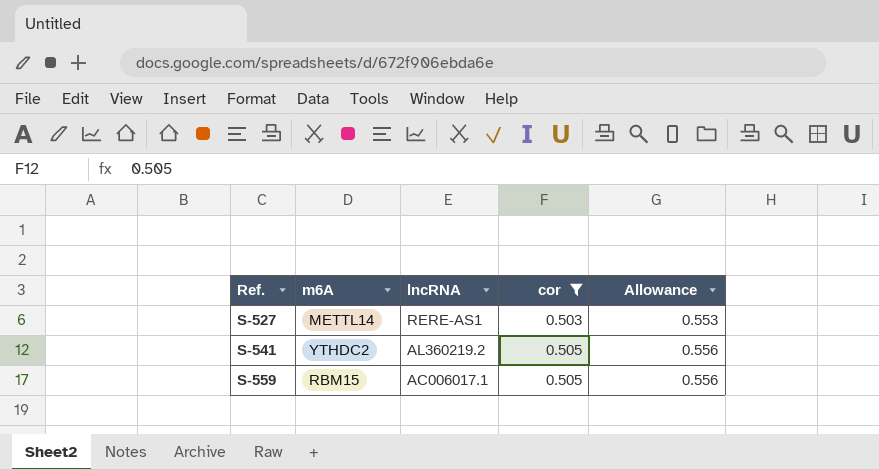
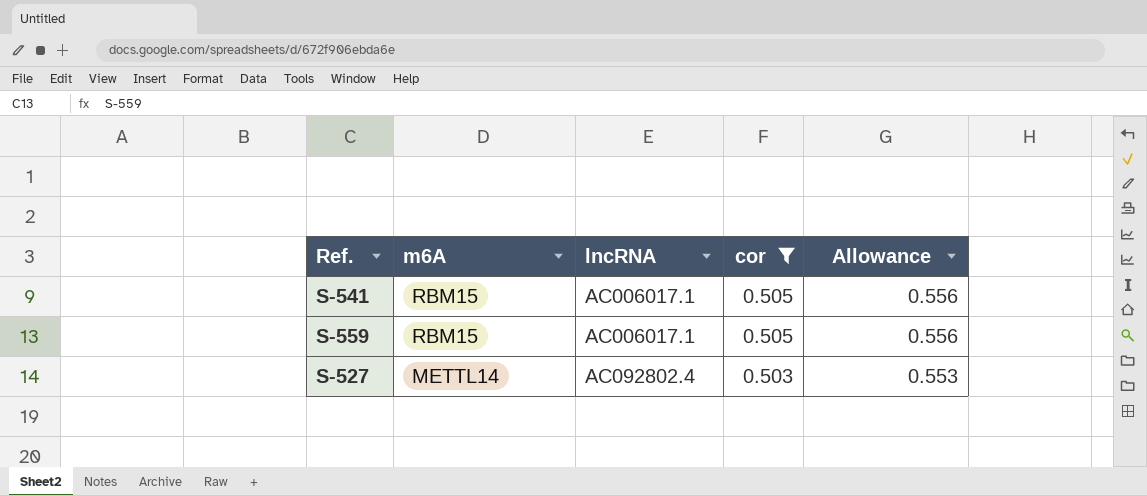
row order: Ref. ascending -> m6A descending
S-541 | m6A: YTHDC2 -> RBM15
S-541 | lncRNA: AL360219.2 -> AC006017.1
S-527 | lncRNA: RERE-AS1 -> AC092802.4

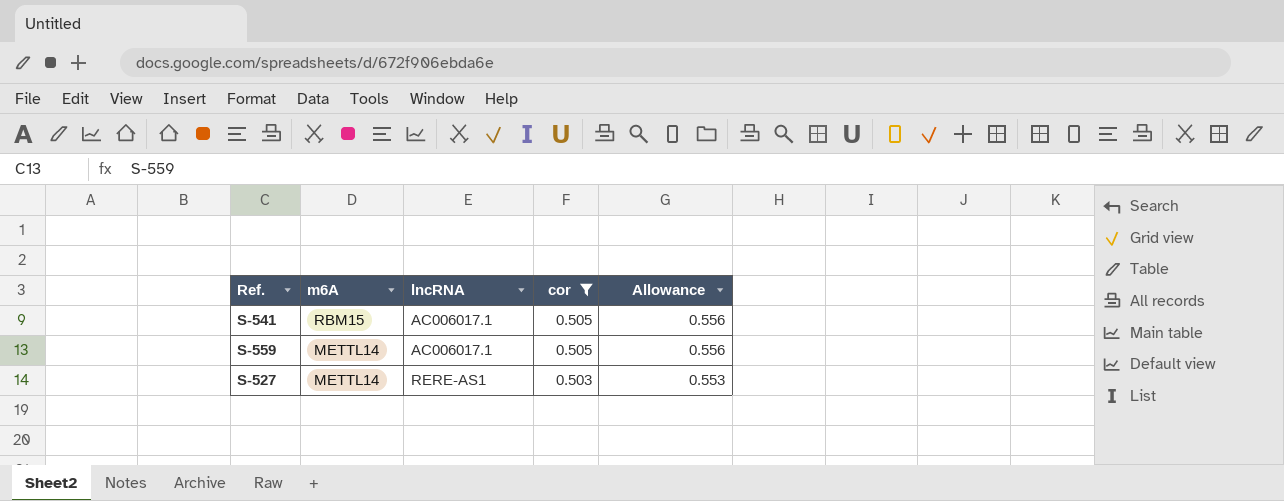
S-559 | m6A: RBM15 -> METTL14
S-527 | lncRNA: AC092802.4 -> RERE-AS1

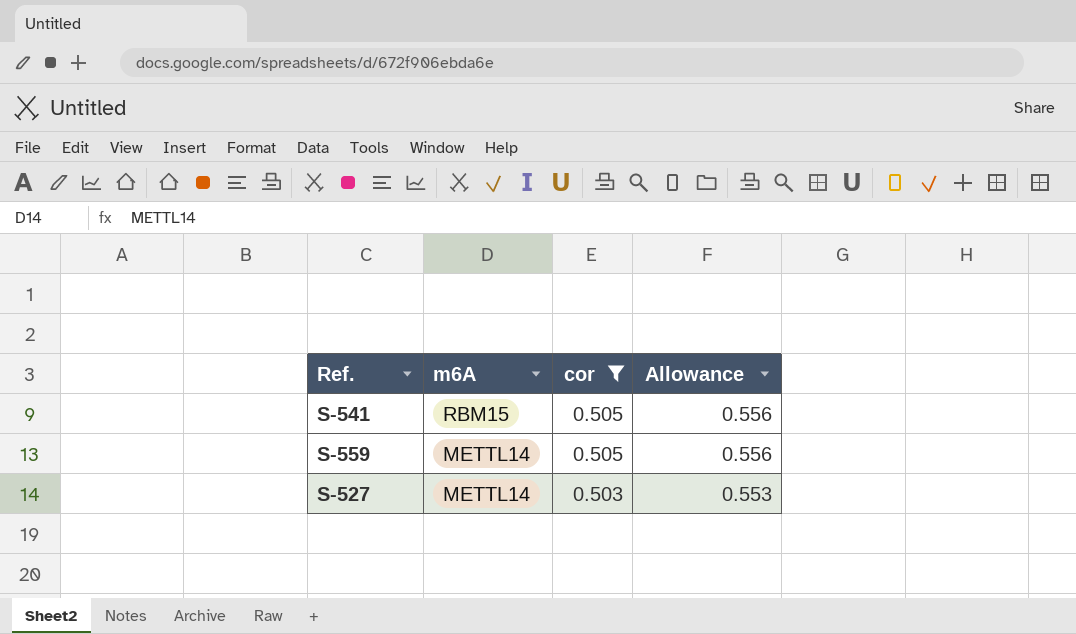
column lncRNA | position: 3 -> none

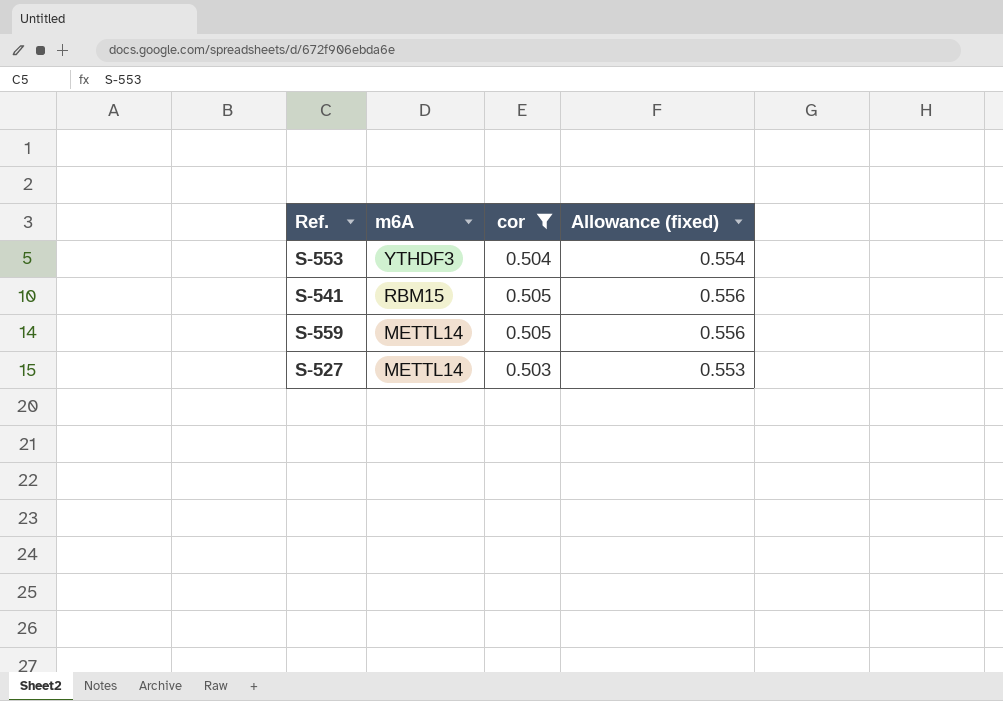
column name: Allowance -> Allowance (fixed)
row S-553: none -> YTHDF3 | 0.504 | 0.554

